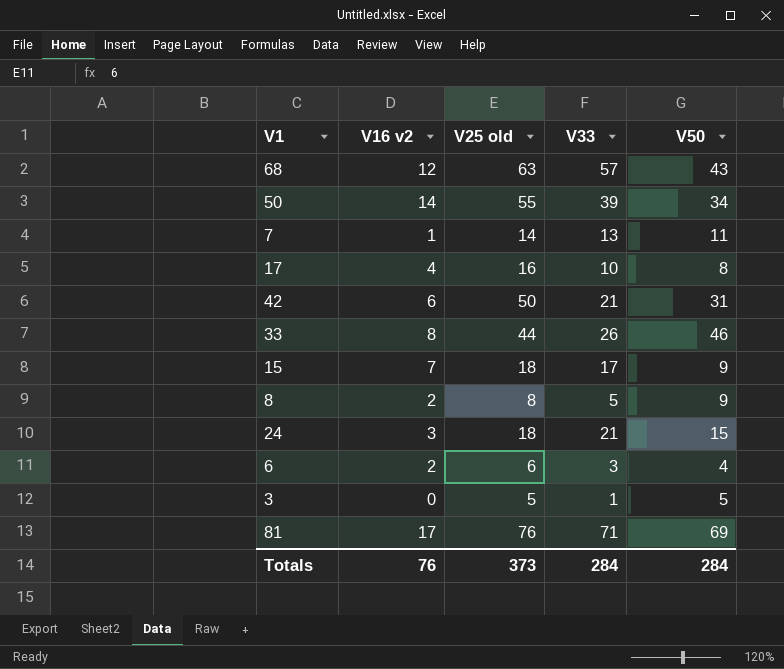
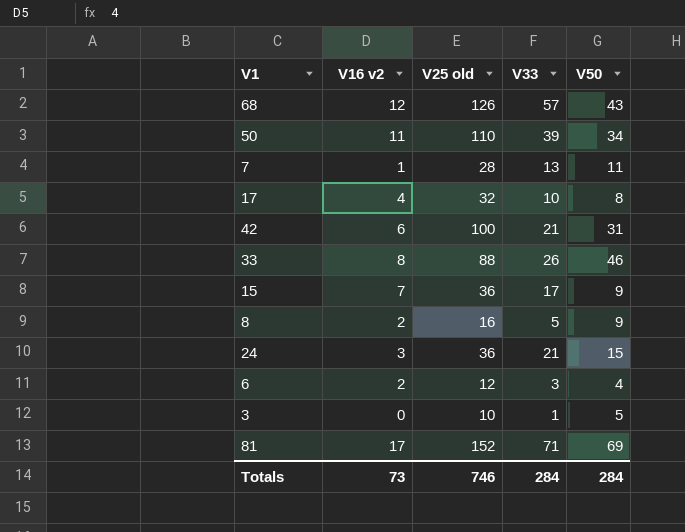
68 | V25 old: 63 -> 126
50 | V16 v2: 14 -> 11
50 | V25 old: 55 -> 110
7 | V25 old: 14 -> 28
17 | V25 old: 16 -> 32
42 | V25 old: 50 -> 100
33 | V25 old: 44 -> 88
15 | V25 old: 18 -> 36
8 | V25 old: 8 -> 16
24 | V25 old: 18 -> 36
6 | V25 old: 6 -> 12
3 | V25 old: 5 -> 10
81 | V25 old: 76 -> 152
Totals | V16 v2: 76 -> 73
Totals | V25 old: 373 -> 746

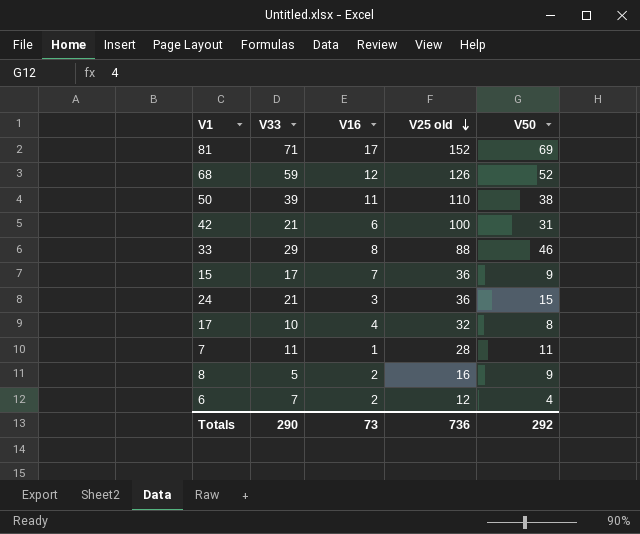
row order: none -> V25 old descending
column V33 | position: 4 -> 2
column name: V16 v2 -> V16
row 3: 0 | 10 | 1 | 5 -> none
68 | V33: 57 -> 59
68 | V50: 43 -> 52
50 | V50: 34 -> 38
33 | V33: 26 -> 29
7 | V33: 13 -> 11
6 | V33: 3 -> 7
Totals | V33: 284 -> 290
Totals | V25 old: 746 -> 736
Totals | V50: 284 -> 292

